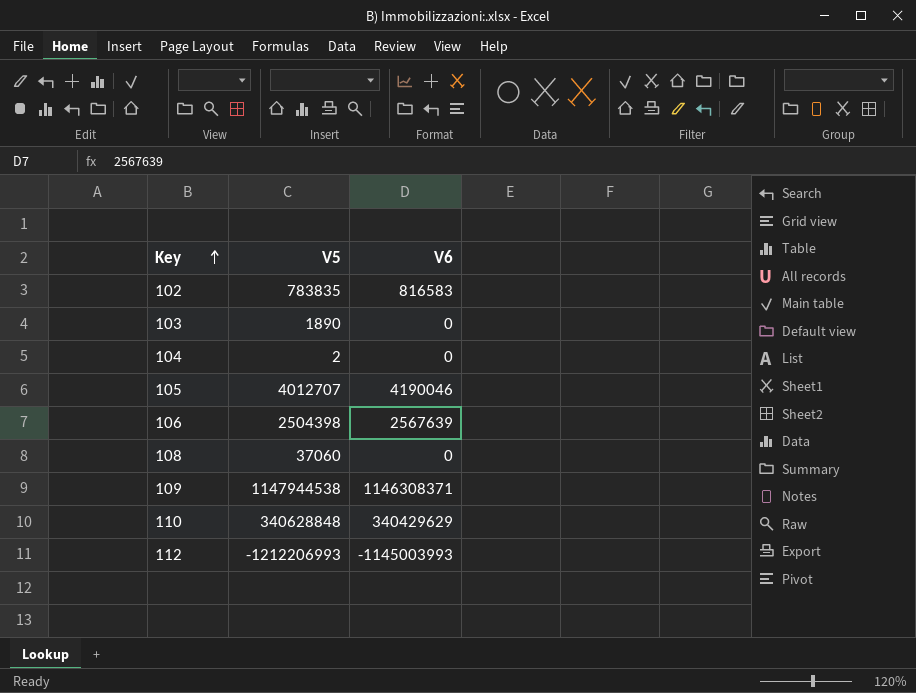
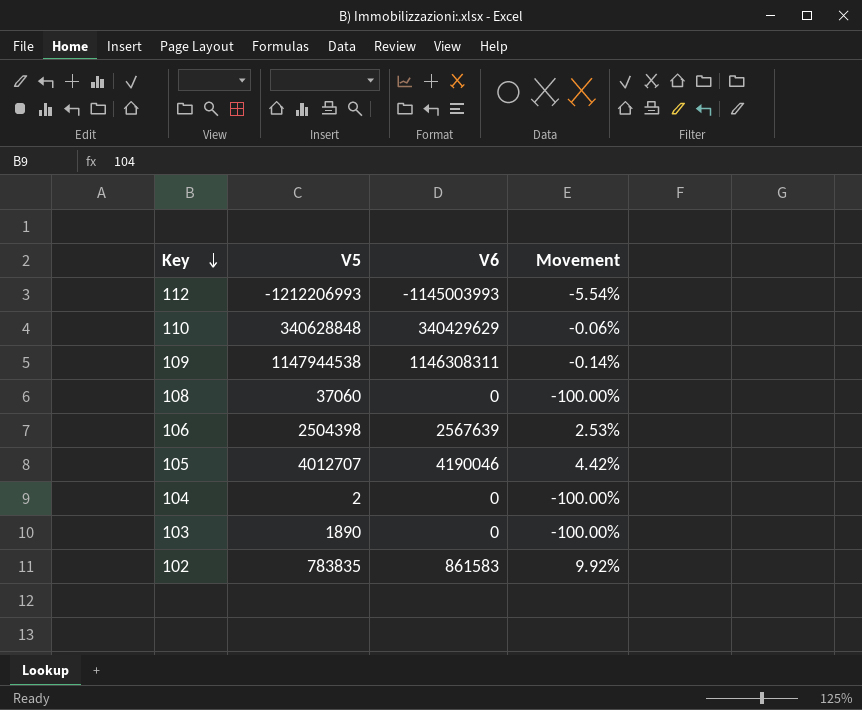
row order: Key ascending -> Key descending
column Movement | formula: none -> ([V6] - [V5]) / [V5]
109 | V6: 1146308371 -> 1146308311
102 | V6: 816583 -> 861583

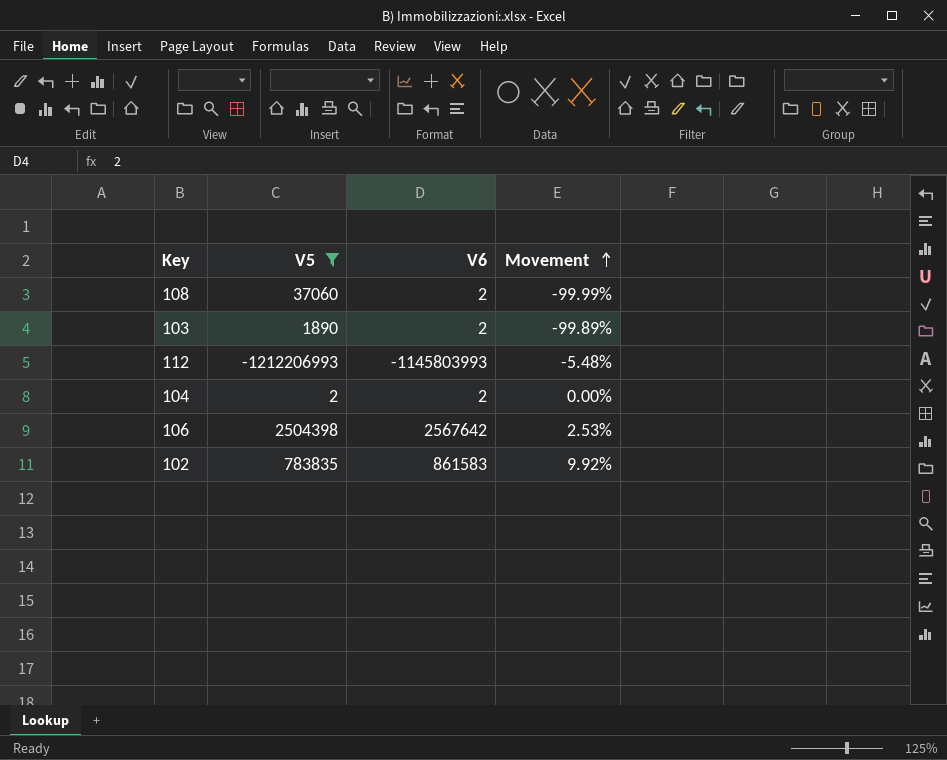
filter: none -> V5 <= 2504398
row order: Key descending -> Movement ascending
108 | V6: 0 -> 2
108 | Movement: -100.00% -> -99.99%
103 | V6: 0 -> 2
103 | Movement: -100.00% -> -99.89%
112 | V6: -1145003993 -> -1145803993
112 | Movement: -5.54% -> -5.48%
104 | V6: 0 -> 2
104 | Movement: -100.00% -> 0.00%
106 | V6: 2567639 -> 2567642

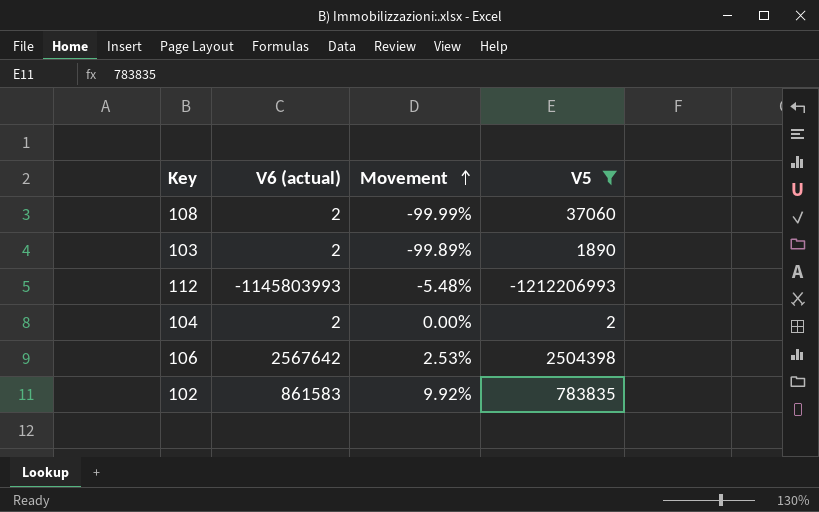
column name: V6 -> V6 (actual)
column V5 | position: 2 -> 4

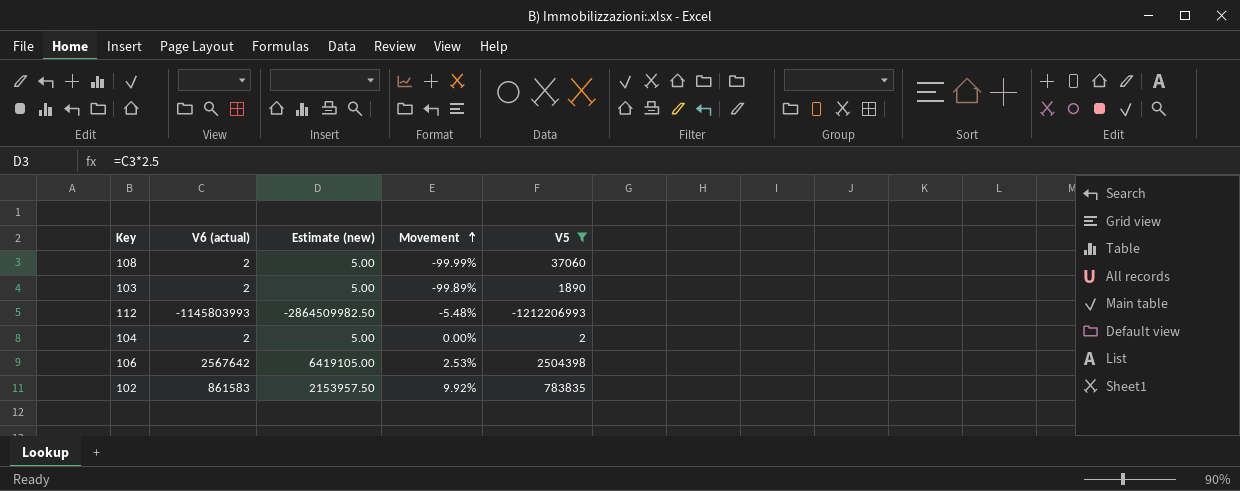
column Estimate (new) | formula: none -> [V6 (actual)] * 2.5

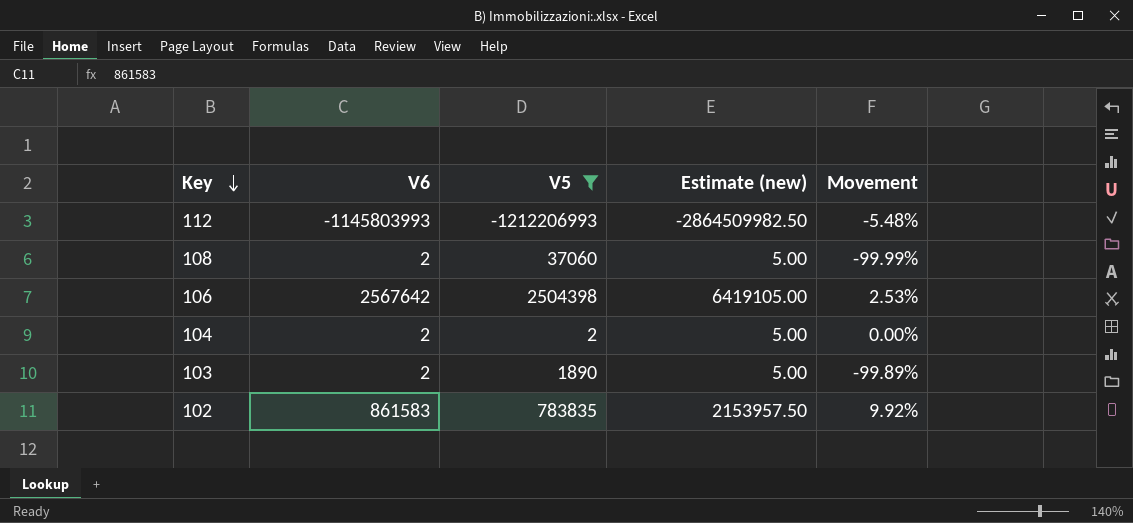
row order: Movement ascending -> Key descending
column name: V6 (actual) -> V6
column V5 | position: 5 -> 3

